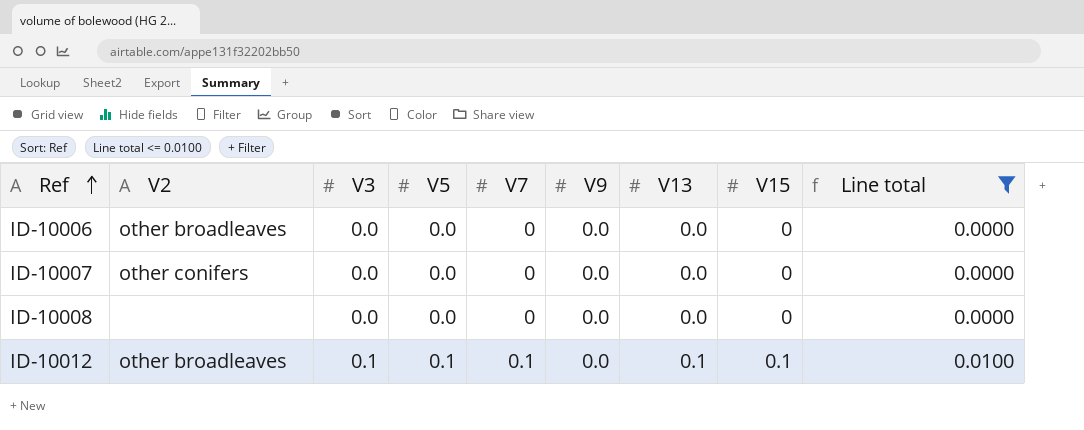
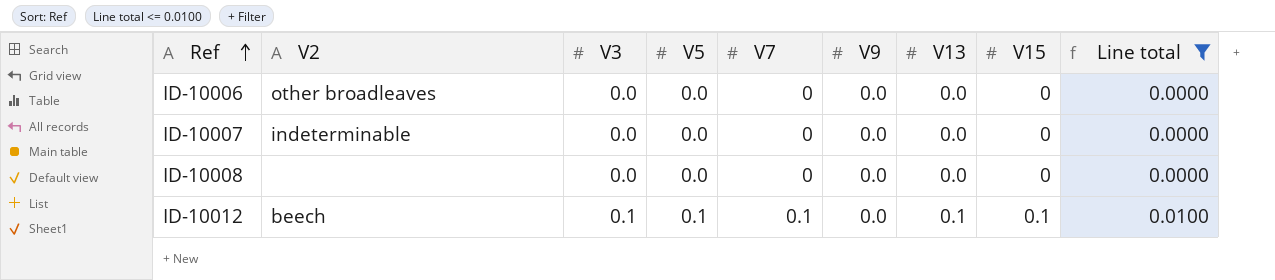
ID-10007 | V2: other conifers -> indeterminable
ID-10012 | V2: other broadleaves -> beech

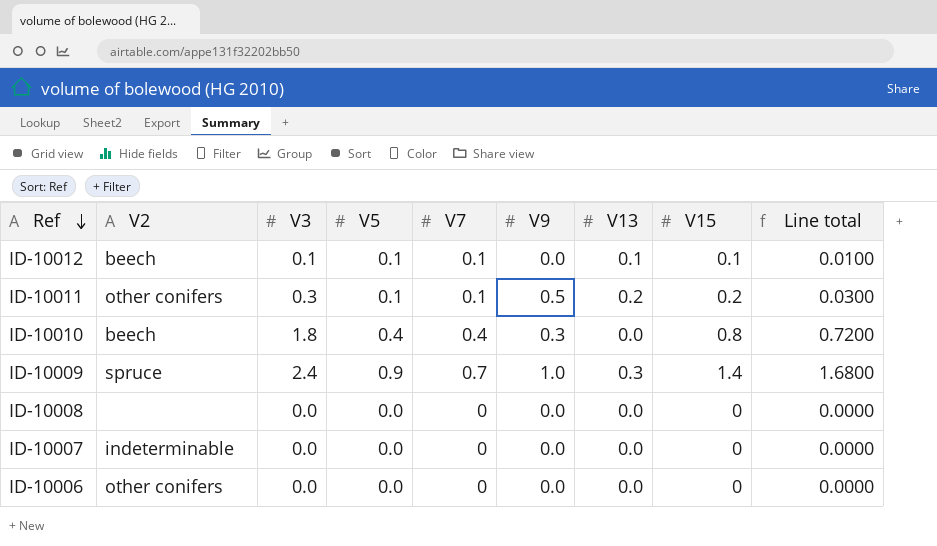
filter: Line total <= 0.0100 -> none
row order: Ref ascending -> Ref descending
ID-10006 | V2: other broadleaves -> other conifers

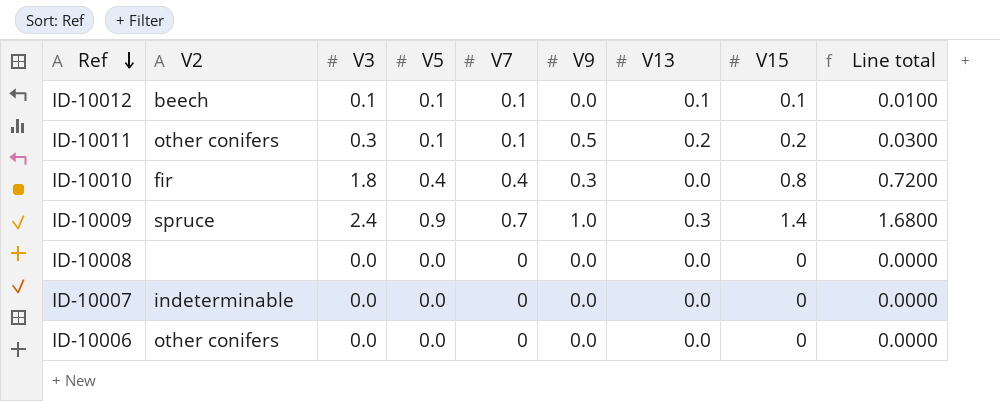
ID-10010 | V2: beech -> fir

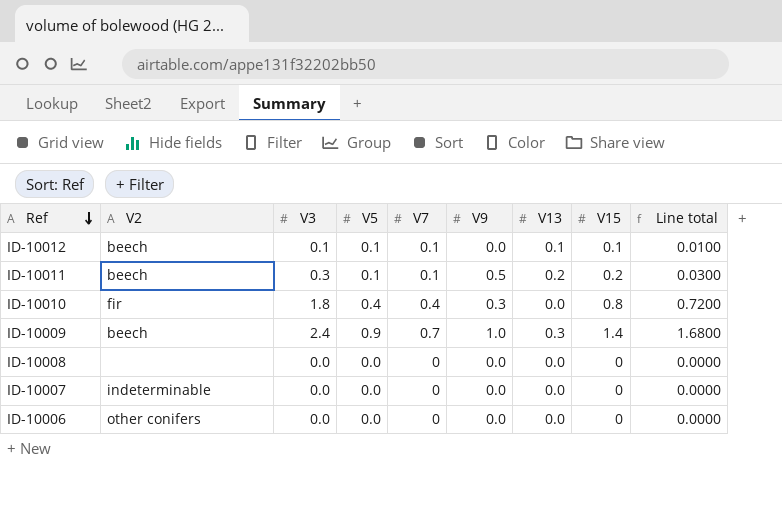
ID-10011 | V2: other conifers -> beech
ID-10009 | V2: spruce -> beech

